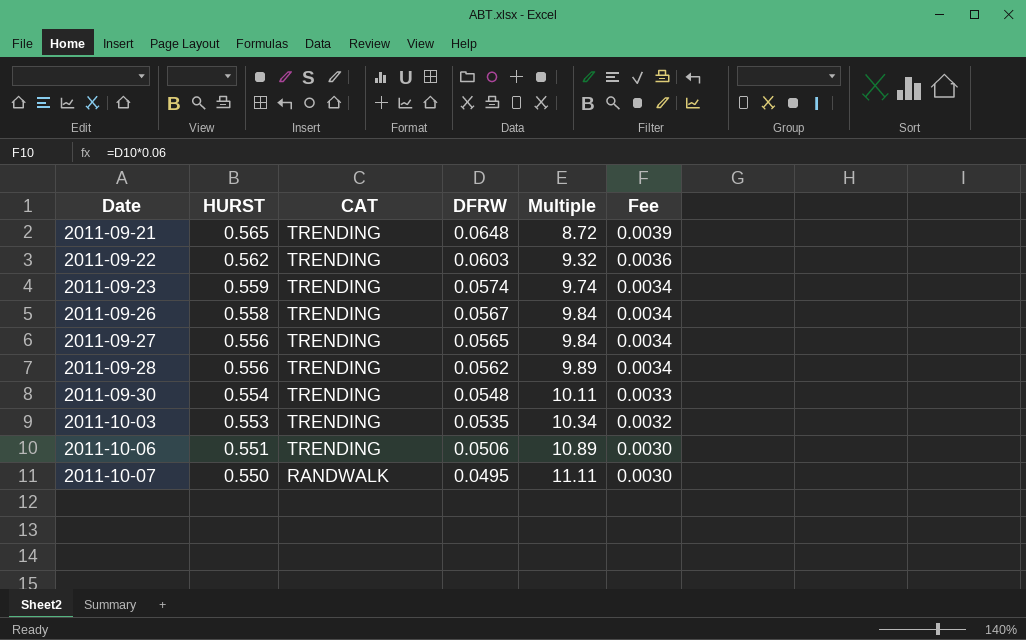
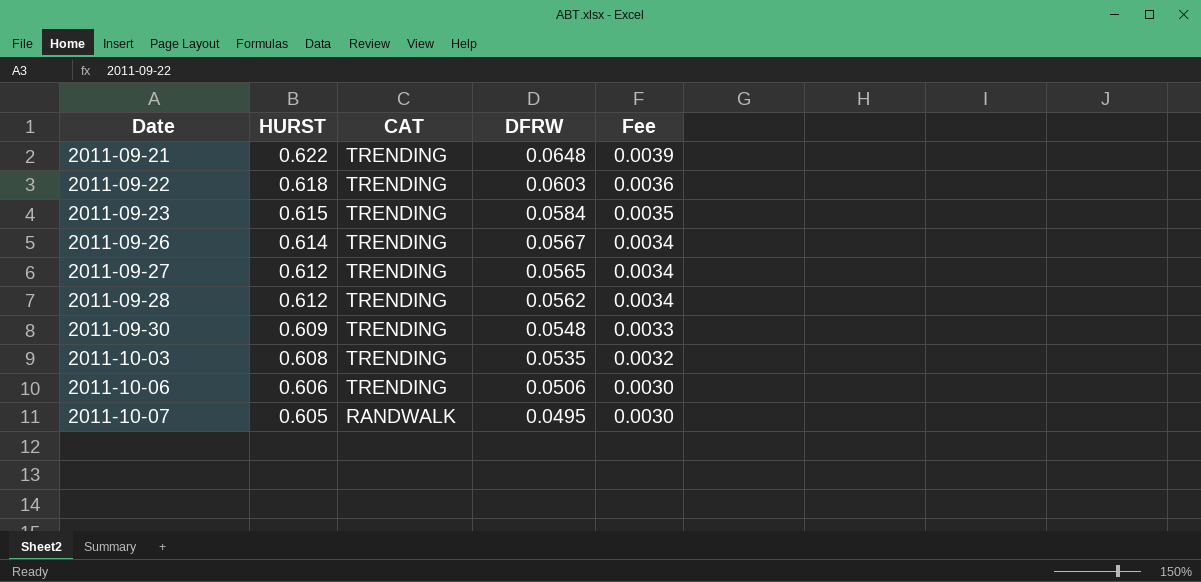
column Multiple | formula: [HURST] / [DFRW] -> none
2011-09-21 | HURST: 0.565 -> 0.622
2011-09-22 | HURST: 0.562 -> 0.618
2011-09-23 | HURST: 0.559 -> 0.615
2011-09-23 | DFRW: 0.0574 -> 0.0584
2011-09-23 | Fee: 0.0034 -> 0.0035
2011-09-26 | HURST: 0.558 -> 0.614
2011-09-27 | HURST: 0.556 -> 0.612
2011-09-28 | HURST: 0.556 -> 0.612
2011-09-30 | HURST: 0.554 -> 0.609
2011-10-03 | HURST: 0.553 -> 0.608
2011-10-06 | HURST: 0.551 -> 0.606
2011-10-07 | HURST: 0.550 -> 0.605

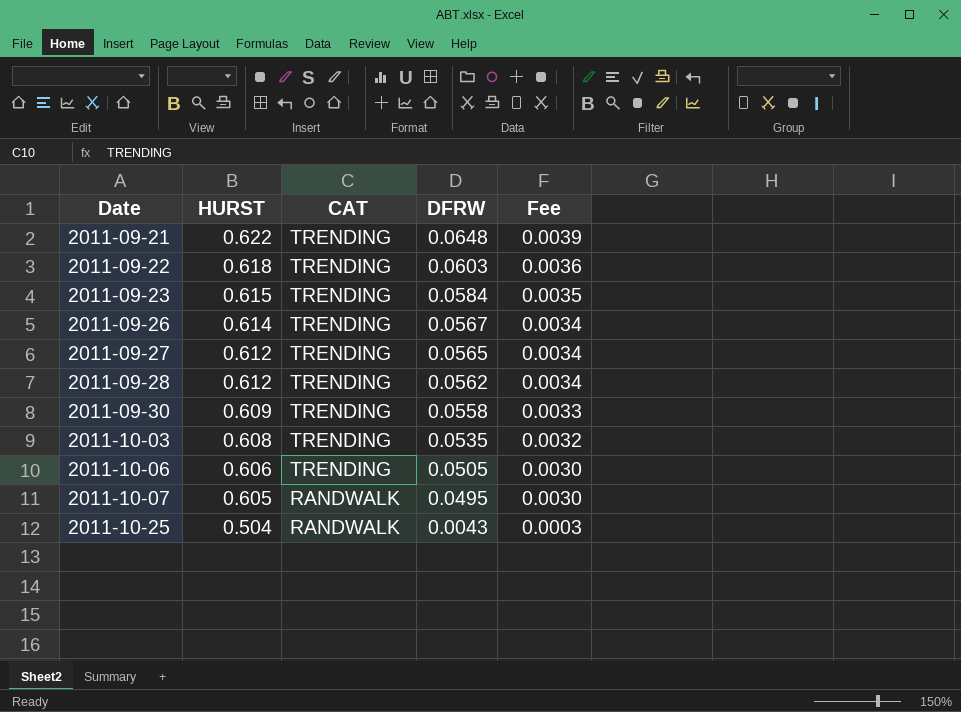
2011-09-30 | DFRW: 0.0548 -> 0.0558
2011-10-06 | DFRW: 0.0506 -> 0.0505
row 2011-10-25: none -> 0.504 | RANDWALK | 0.0043 | 0.0003

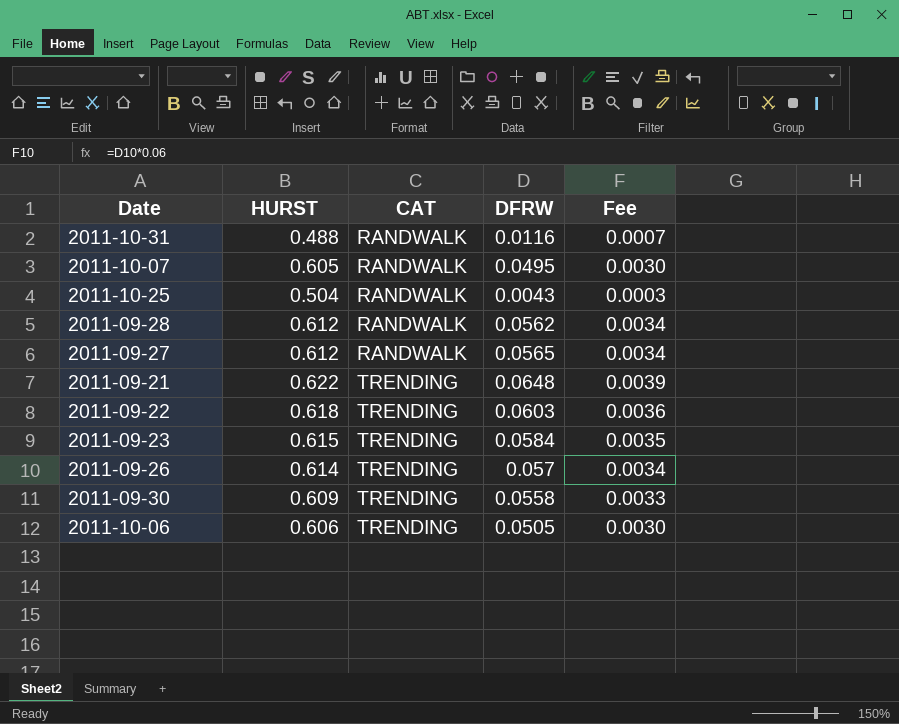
row order: Date ascending -> CAT ascending
row 2011-10-03: 0.608 | TRENDING | 0.0535 | 0.0032 -> none
row 2011-10-31: none -> 0.488 | RANDWALK | 0.0116 | 0.0007
2011-09-28 | CAT: TRENDING -> RANDWALK
2011-09-27 | CAT: TRENDING -> RANDWALK
2011-09-26 | DFRW: 0.0567 -> 0.057

